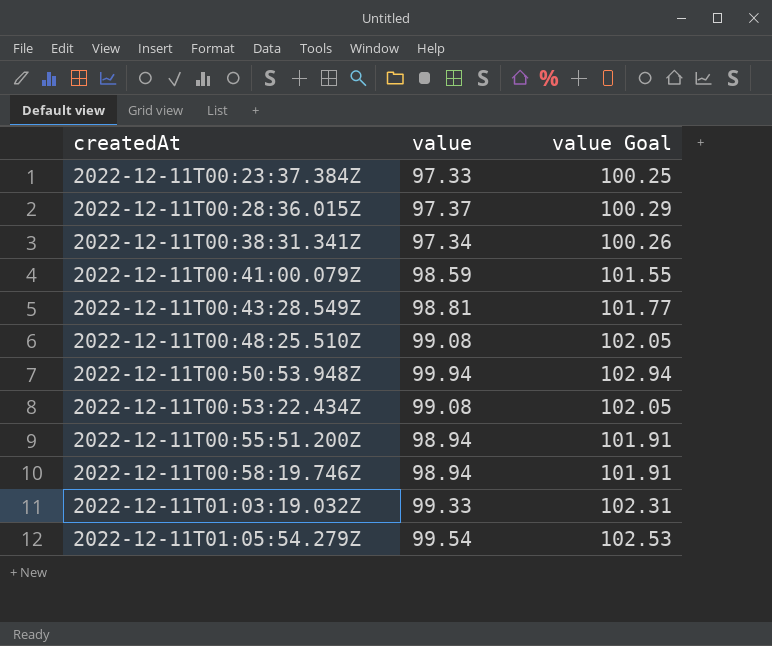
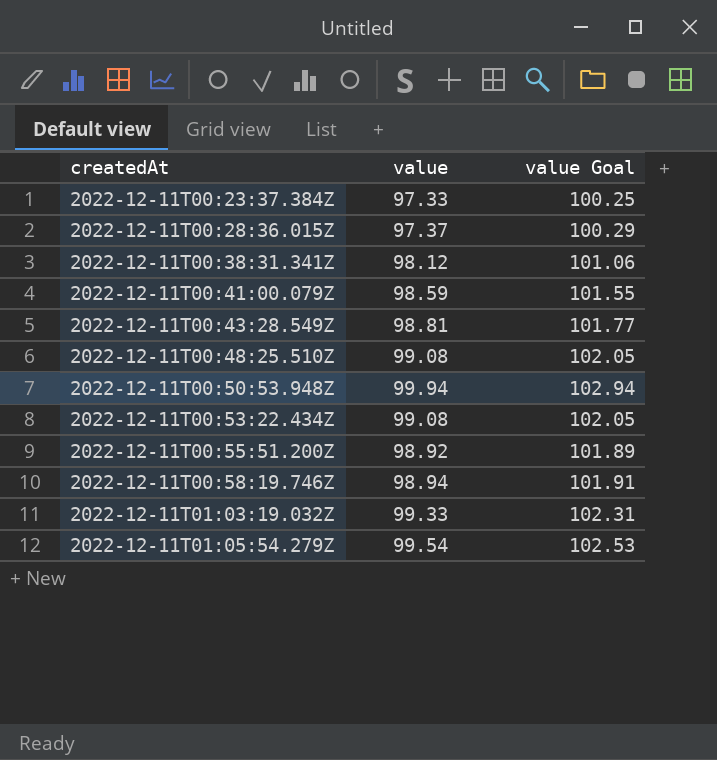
2022-12-11T00:38:31.341Z | value: 97.34 -> 98.12
2022-12-11T00:38:31.341Z | value Goal: 100.26 -> 101.06
2022-12-11T00:55:51.200Z | value: 98.94 -> 98.92
2022-12-11T00:55:51.200Z | value Goal: 101.91 -> 101.89

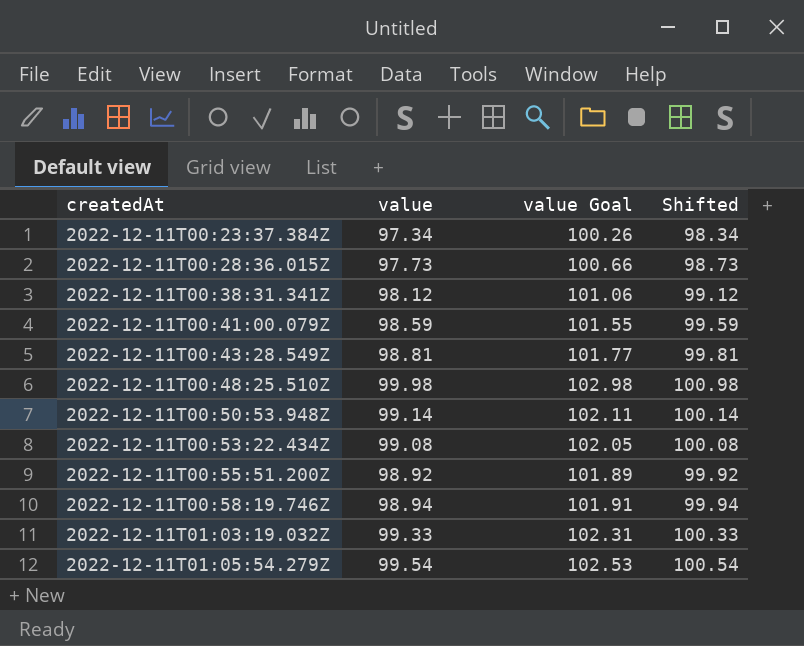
column Shifted | formula: none -> [value] + 1
2022-12-11T00:23:37.384Z | value: 97.33 -> 97.34
2022-12-11T00:23:37.384Z | value Goal: 100.25 -> 100.26
2022-12-11T00:28:36.015Z | value: 97.37 -> 97.73
2022-12-11T00:28:36.015Z | value Goal: 100.29 -> 100.66
2022-12-11T00:48:25.510Z | value: 99.08 -> 99.98
2022-12-11T00:48:25.510Z | value Goal: 102.05 -> 102.98
2022-12-11T00:50:53.948Z | value: 99.94 -> 99.14
2022-12-11T00:50:53.948Z | value Goal: 102.94 -> 102.11

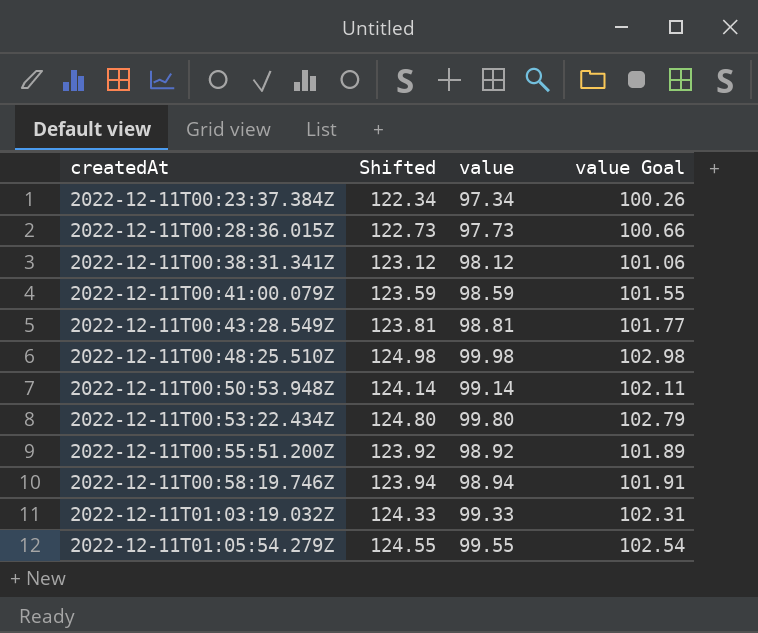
column Shifted | formula: [value] + 1 -> [value] + 25
column Shifted | position: 4 -> 2
2022-12-11T00:53:22.434Z | value: 99.08 -> 99.80
2022-12-11T00:53:22.434Z | value Goal: 102.05 -> 102.79
2022-12-11T01:05:54.279Z | value: 99.54 -> 99.55
2022-12-11T01:05:54.279Z | value Goal: 102.53 -> 102.54

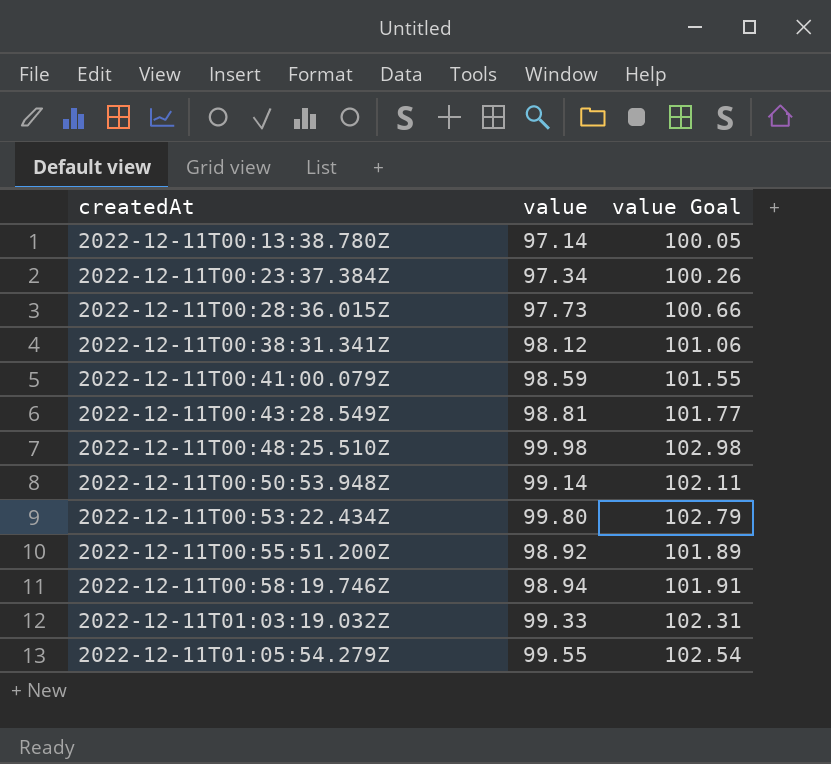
column Shifted | formula: [value] + 25 -> none
row 2022-12-11T00:13:38.780Z: none -> 97.14 | 100.05

